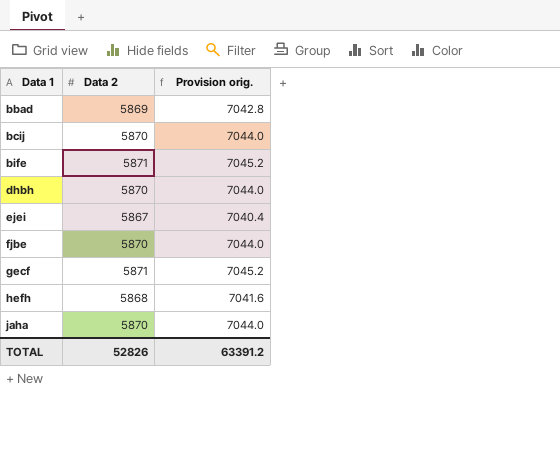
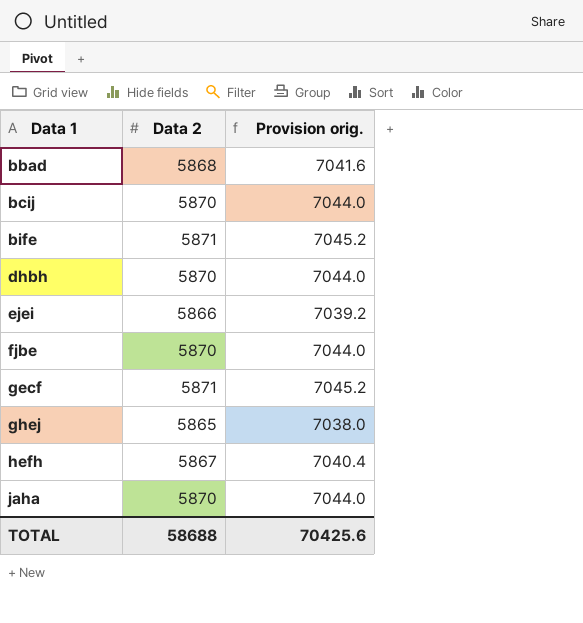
bbad | Data 2: 5869 -> 5868
bbad | Provision orig.: 7042.8 -> 7041.6
ejei | Data 2: 5867 -> 5866
ejei | Provision orig.: 7040.4 -> 7039.2
row ghej: none -> 5865 | 7038.0
hefh | Data 2: 5868 -> 5867
hefh | Provision orig.: 7041.6 -> 7040.4
TOTAL | Data 2: 52826 -> 58688
TOTAL | Provision orig.: 63391.2 -> 70425.6

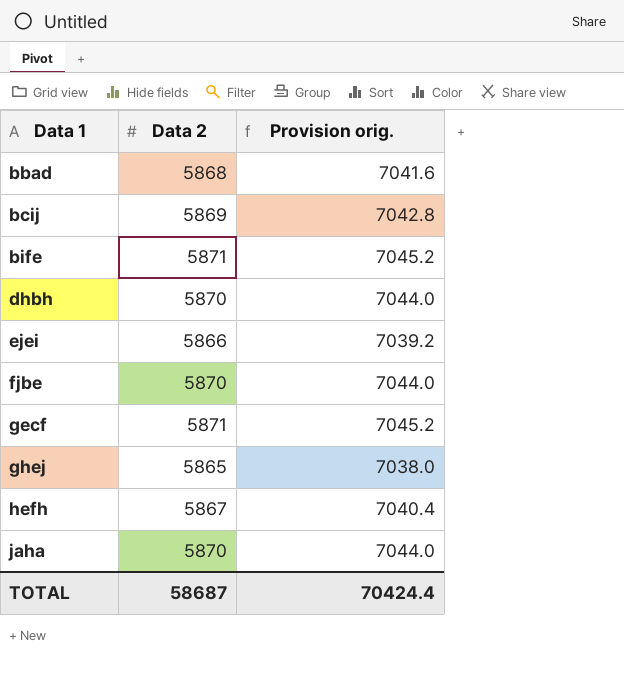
bcij | Data 2: 5870 -> 5869
bcij | Provision orig.: 7044.0 -> 7042.8
TOTAL | Data 2: 58688 -> 58687
TOTAL | Provision orig.: 70425.6 -> 70424.4

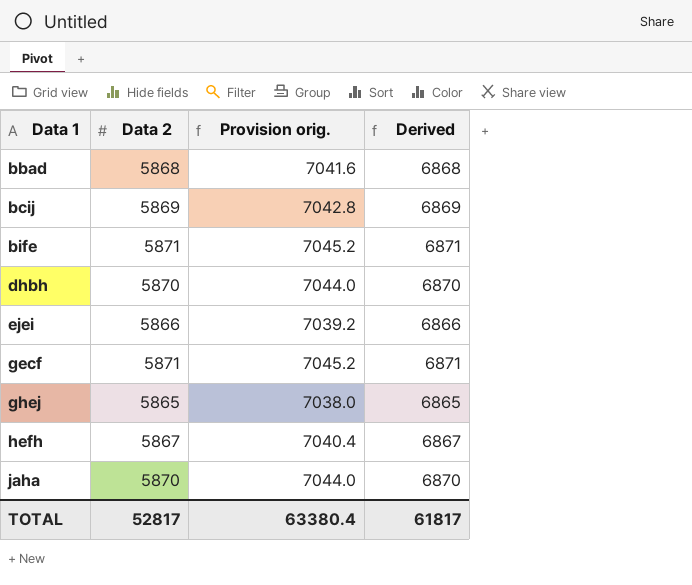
column Derived | formula: none -> [Data 2] + 1000
row fjbe: 5870 | 7044.0 -> none
TOTAL | Data 2: 58687 -> 52817
TOTAL | Provision orig.: 70424.4 -> 63380.4

